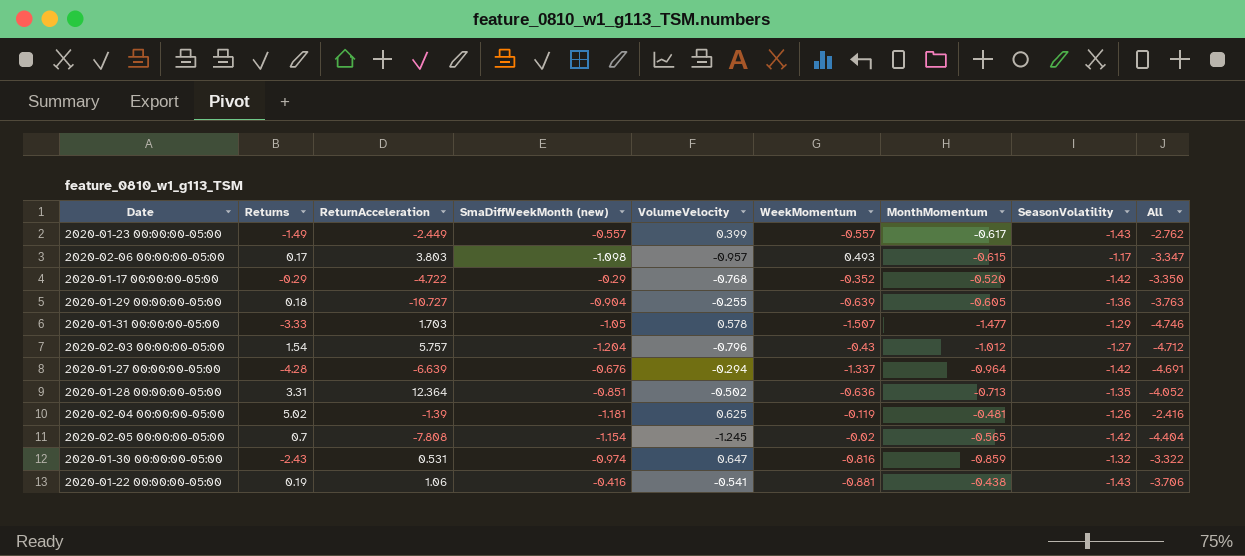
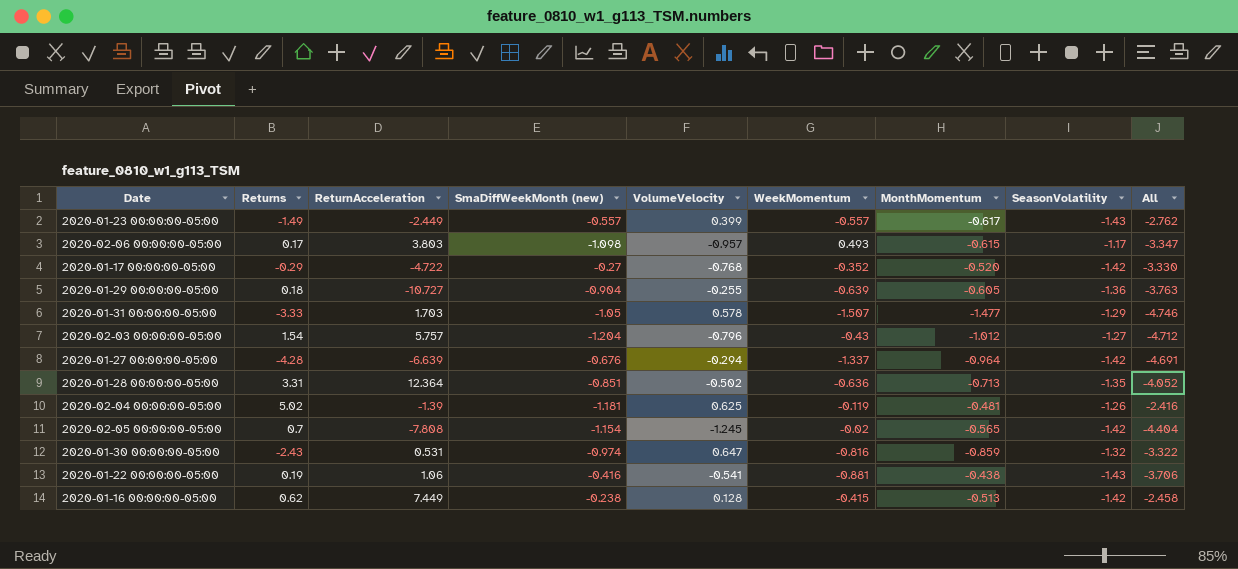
2020-01-17 00:00:00-05:00 | SmaDiffWeekMonth (new): -0.29 -> -0.27
2020-01-17 00:00:00-05:00 | All: -3.350 -> -3.330
row 2020-01-16 00:00:00-05:00: none -> 0.62 | 7.449 | -0.238 | 0.128 | -0.415 | -0.513 | -1.42 | -2.458

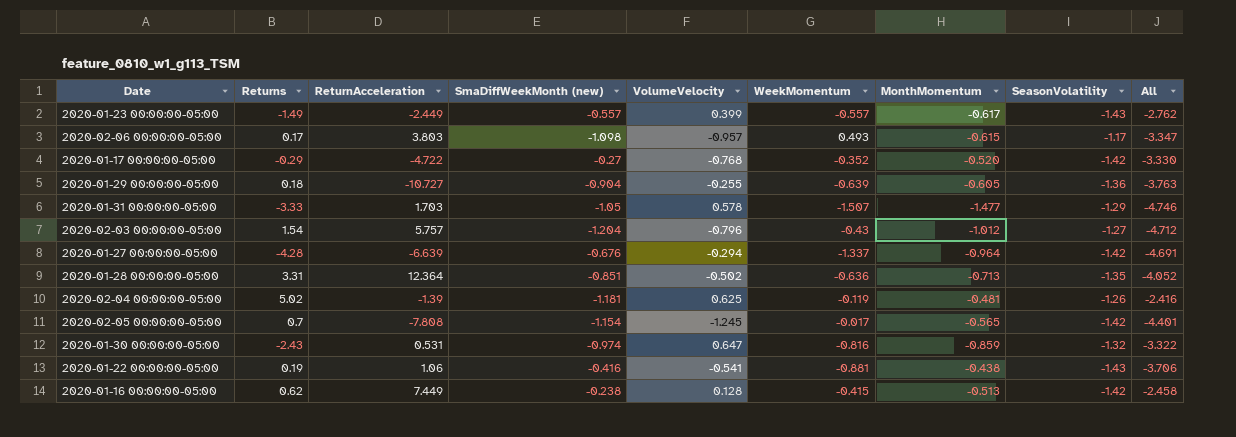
2020-02-05 00:00:00-05:00 | WeekMomentum: -0.02 -> -0.017
2020-02-05 00:00:00-05:00 | All: -4.404 -> -4.401

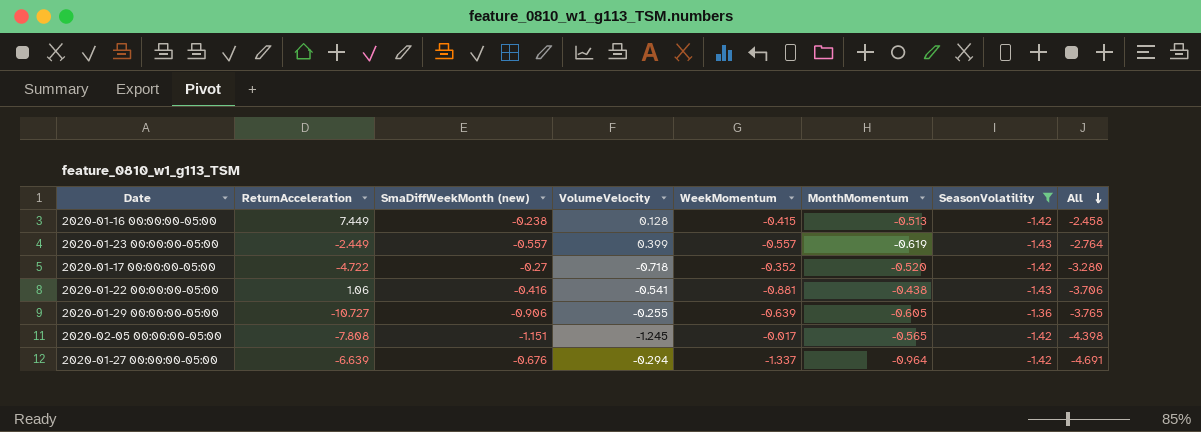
filter: none -> SeasonVolatility <= -1.36
row order: none -> All descending
column Returns | position: 2 -> none
2020-01-23 00:00:00-05:00 | MonthMomentum: -0.617 -> -0.619
2020-01-23 00:00:00-05:00 | All: -2.762 -> -2.764
2020-01-17 00:00:00-05:00 | VolumeVelocity: -0.768 -> -0.718
2020-01-17 00:00:00-05:00 | All: -3.330 -> -3.280
2020-01-29 00:00:00-05:00 | SmaDiffWeekMonth (new): -0.904 -> -0.906
2020-01-29 00:00:00-05:00 | All: -3.763 -> -3.765
2020-02-05 00:00:00-05:00 | SmaDiffWeekMonth (new): -1.154 -> -1.151
2020-02-05 00:00:00-05:00 | All: -4.401 -> -4.398

